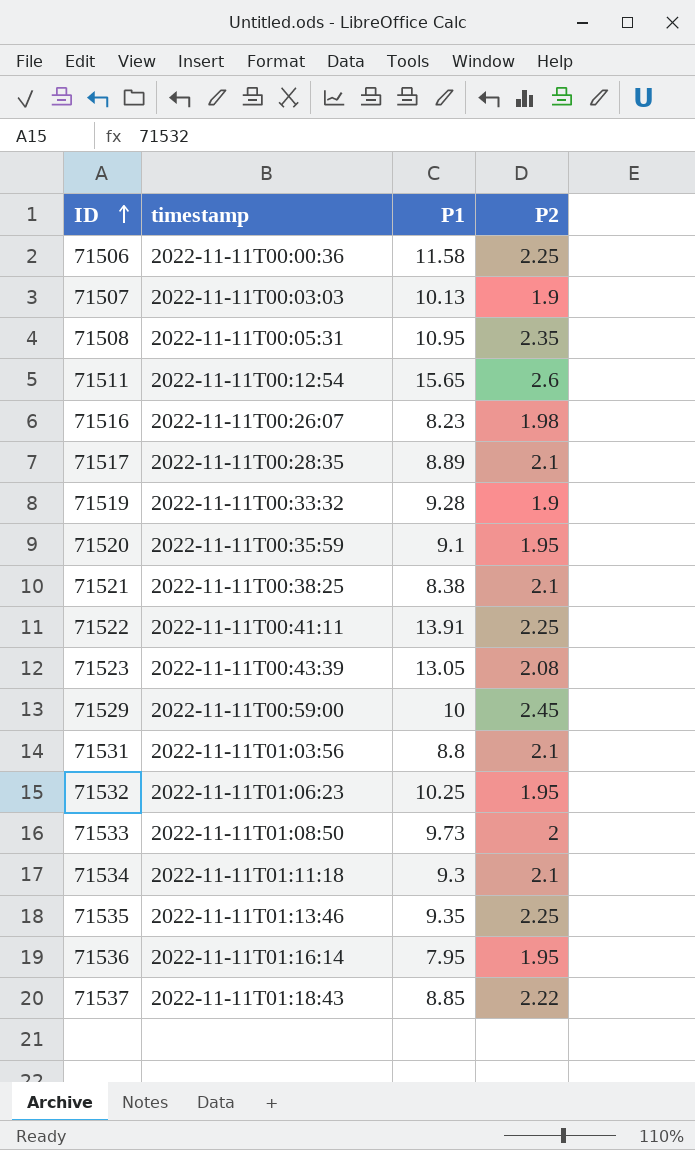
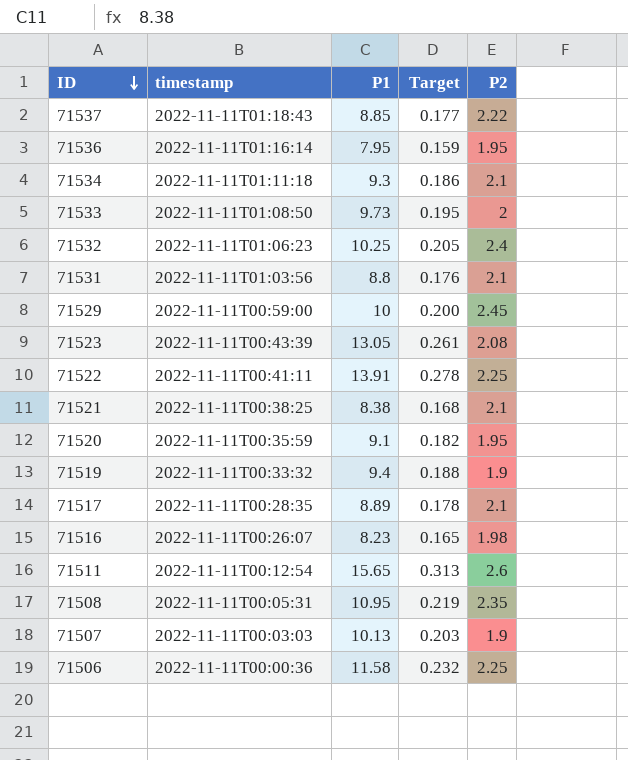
row order: ID ascending -> ID descending
column Target | formula: none -> [P1] * 0.02
row 71535: 2022-11-11T01:13:46 | 9.35 | 2.25 -> none
71532 | P2: 1.95 -> 2.4
71519 | P1: 9.28 -> 9.4

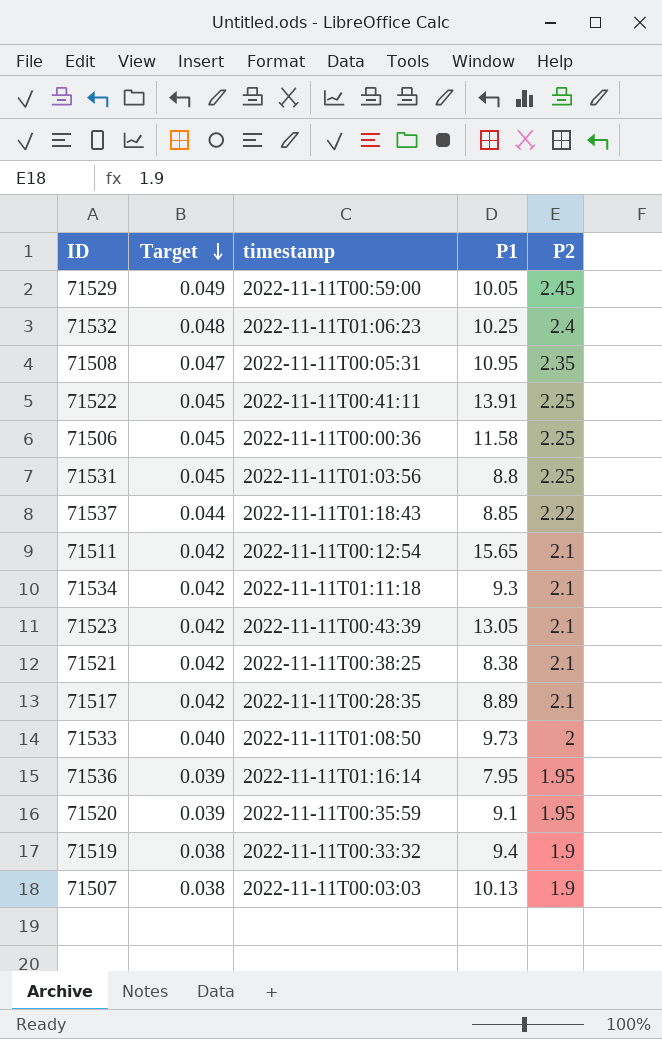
row order: ID descending -> Target descending
column Target | formula: [P1] * 0.02 -> [P2] * 0.02
column Target | position: 4 -> 2
row 71516: 2022-11-11T00:26:07 | 8.23 | 0.165 | 1.98 -> none
71529 | P1: 10 -> 10.05
71531 | P2: 2.1 -> 2.25
71511 | P2: 2.6 -> 2.1
71523 | P2: 2.08 -> 2.1

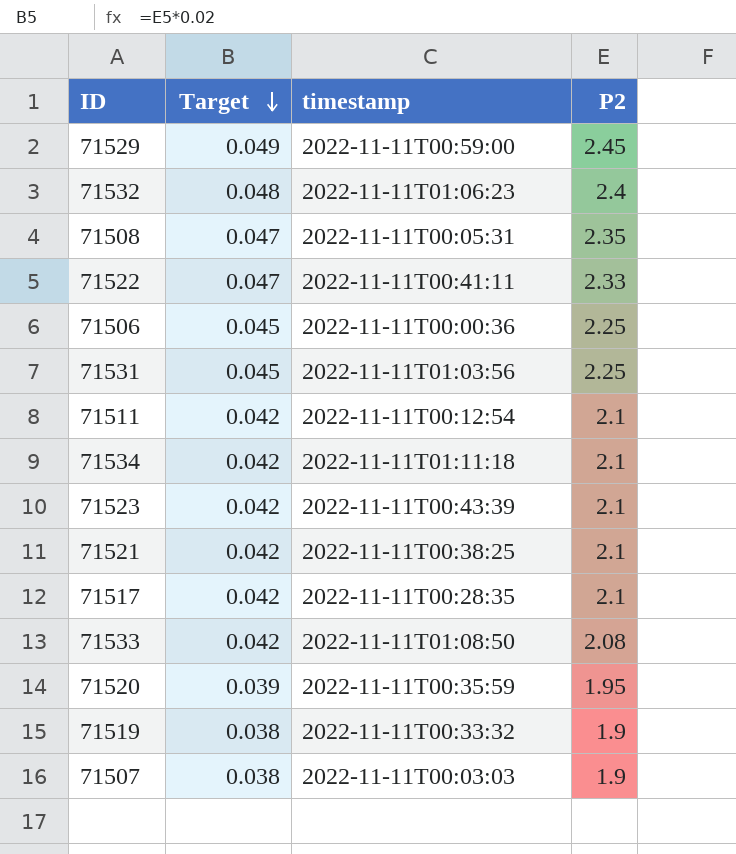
column P1 | position: 4 -> none
row 71537: 0.044 | 2022-11-11T01:18:43 | 8.85 | 2.22 -> none
row 71536: 0.039 | 2022-11-11T01:16:14 | 7.95 | 1.95 -> none
71522 | Target: 0.045 -> 0.047
71522 | P2: 2.25 -> 2.33
71533 | Target: 0.040 -> 0.042
71533 | P2: 2 -> 2.08

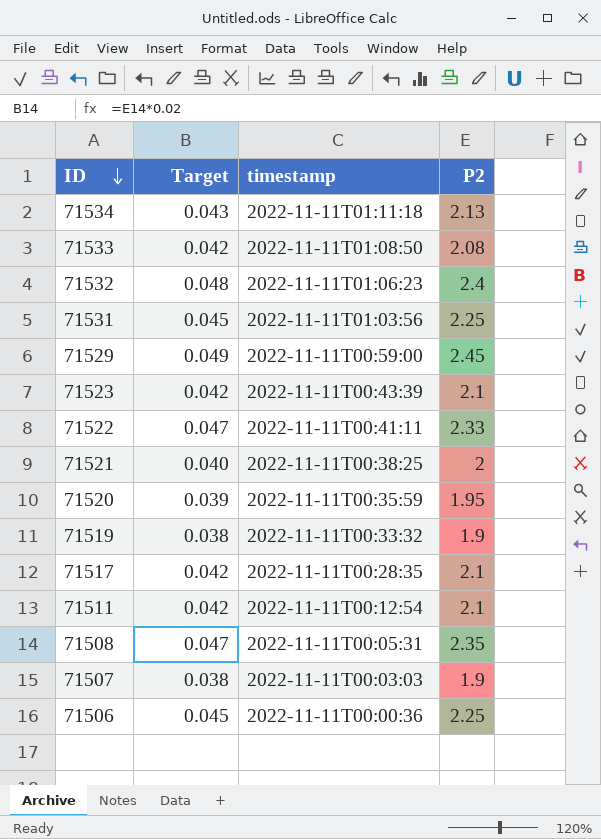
row order: Target descending -> ID descending
71534 | Target: 0.042 -> 0.043
71534 | P2: 2.1 -> 2.13
71521 | Target: 0.042 -> 0.040
71521 | P2: 2.1 -> 2

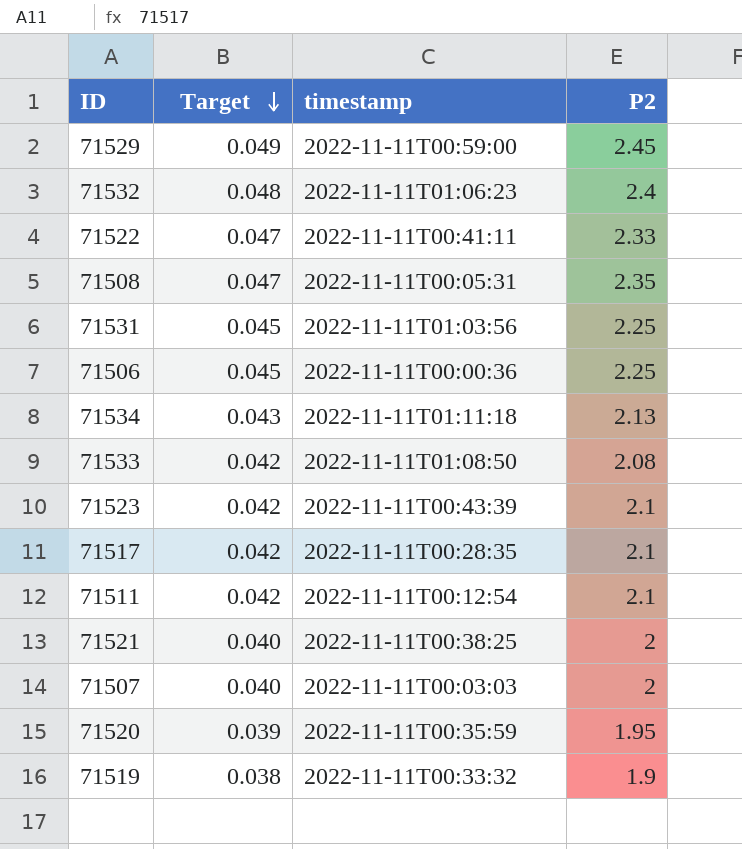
row order: ID descending -> Target descending
71507 | Target: 0.038 -> 0.040
71507 | P2: 1.9 -> 2

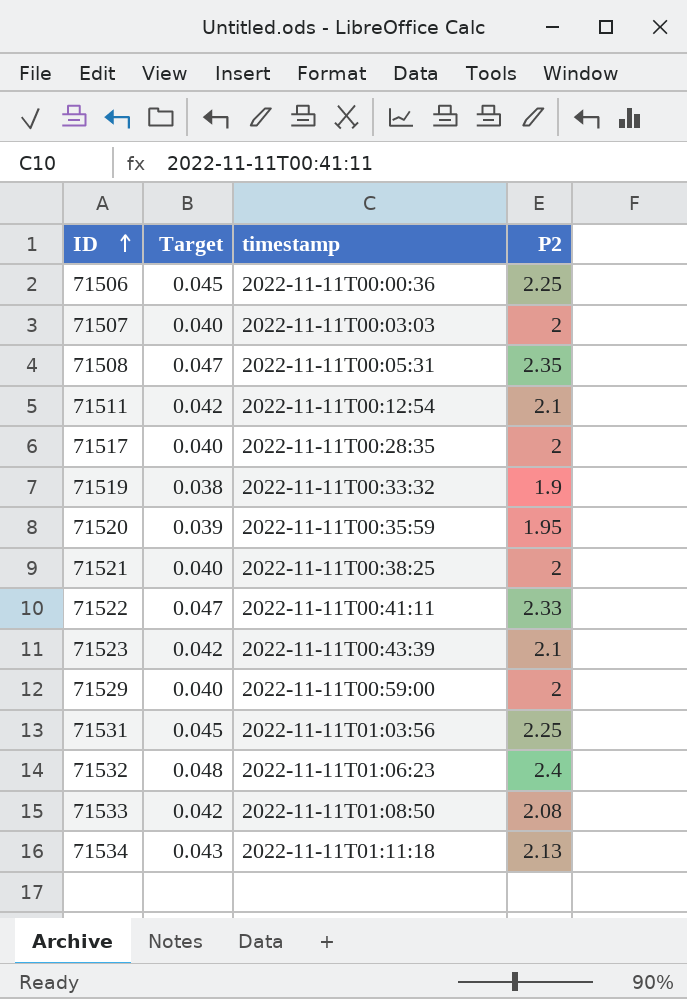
row order: Target descending -> ID ascending
71517 | Target: 0.042 -> 0.040
71517 | P2: 2.1 -> 2
71529 | Target: 0.049 -> 0.040
71529 | P2: 2.45 -> 2

